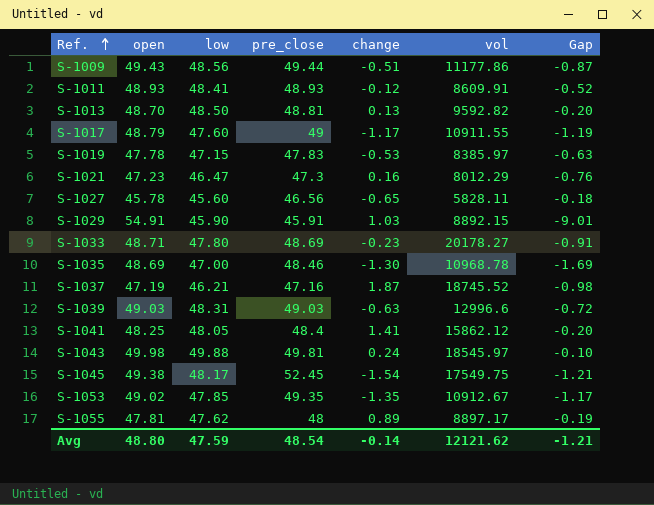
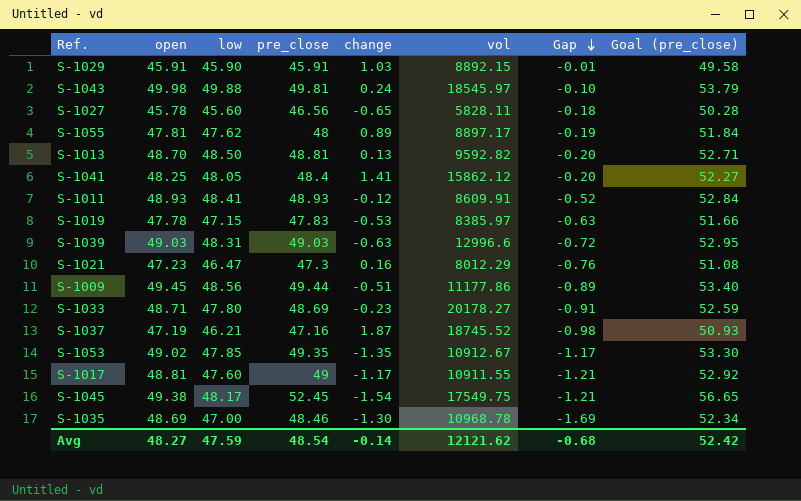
row order: Ref. ascending -> Gap descending
column Goal (pre_close) | formula: none -> [pre_close] * 1.08
S-1029 | open: 54.91 -> 45.91
S-1029 | Gap: -9.01 -> -0.01
S-1009 | open: 49.43 -> 49.45
S-1009 | Gap: -0.87 -> -0.89
S-1017 | open: 48.79 -> 48.81
S-1017 | Gap: -1.19 -> -1.21
Avg | open: 48.80 -> 48.27
Avg | Gap: -1.21 -> -0.68

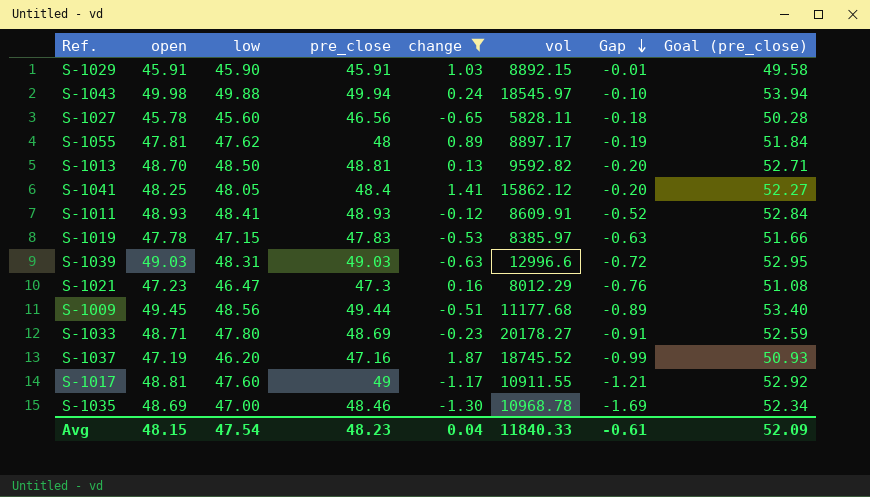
filter: none -> change >= -1.30
S-1043 | pre_close: 49.81 -> 49.94
S-1043 | Goal (pre_close): 53.79 -> 53.94
S-1009 | vol: 11177.86 -> 11177.68
S-1037 | low: 46.21 -> 46.20
S-1037 | Gap: -0.98 -> -0.99
Avg | open: 48.27 -> 48.15
Avg | low: 47.59 -> 47.54
Avg | pre_close: 48.54 -> 48.23
Avg | change: -0.14 -> 0.04
Avg | vol: 12121.62 -> 11840.33
Avg | Gap: -0.68 -> -0.61
Avg | Goal (pre_close): 52.42 -> 52.09

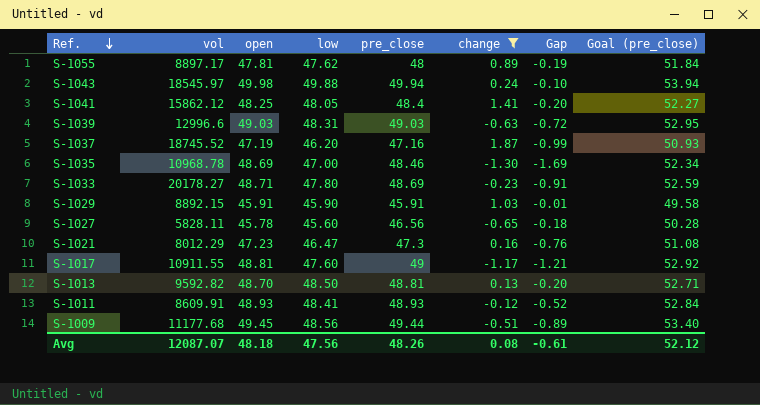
row order: Gap descending -> Ref. descending
column vol | position: 6 -> 2
row S-1019: 47.78 | 47.15 | 47.83 | -0.53 | 8385.97 | -0.63 | 51.66 -> none
Avg | vol: 11840.33 -> 12087.07
Avg | open: 48.15 -> 48.18
Avg | low: 47.54 -> 47.56
Avg | pre_close: 48.23 -> 48.26
Avg | change: 0.04 -> 0.08
Avg | Goal (pre_close): 52.09 -> 52.12

